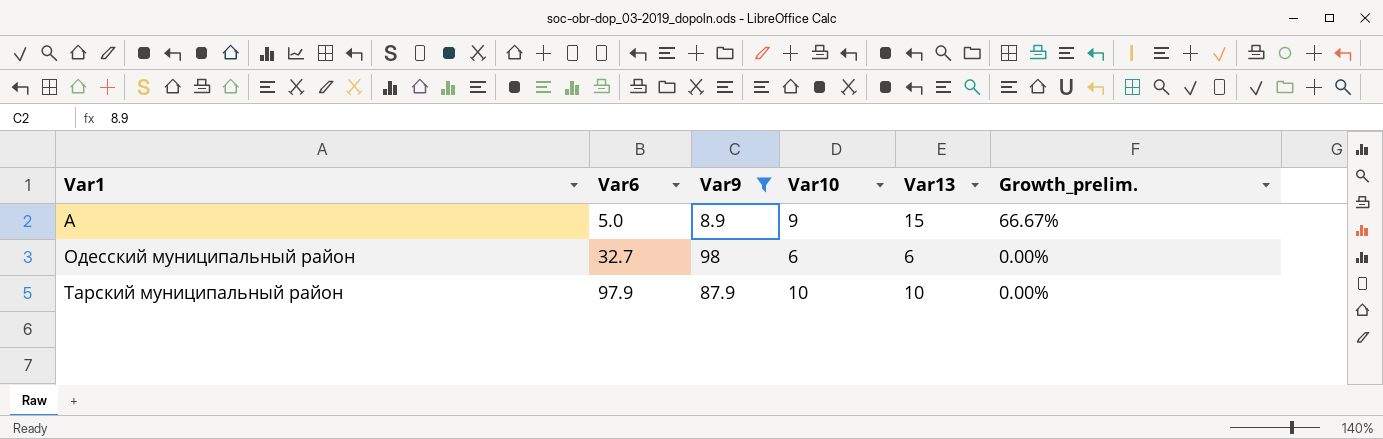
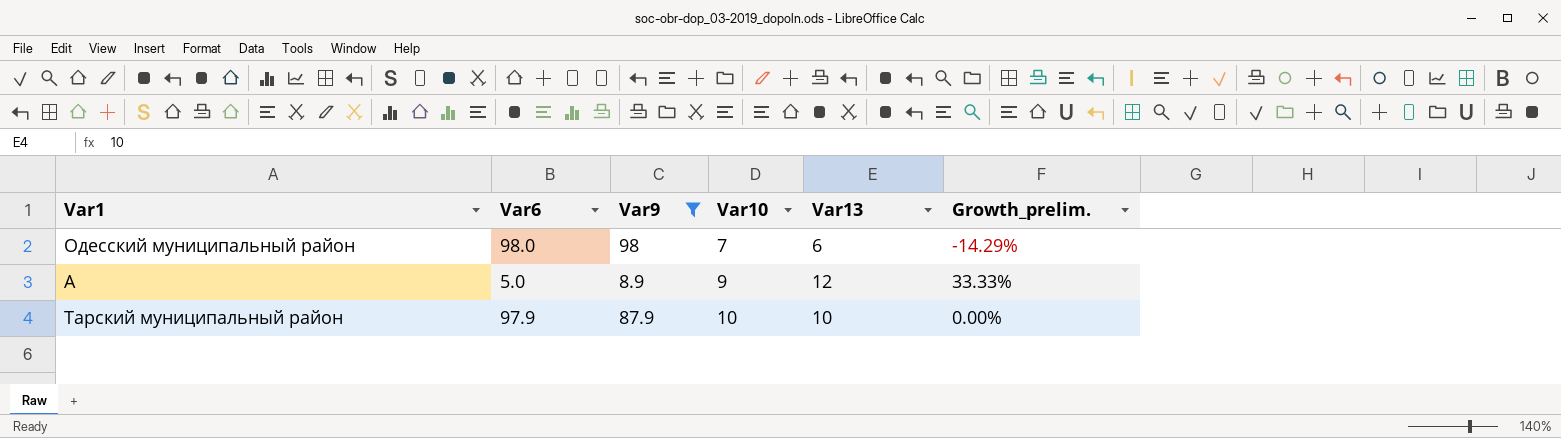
row order: Var1 ascending -> Var10 ascending
Одесский муниципальный район | Var6: 32.7 -> 98.0
Одесский муниципальный район | Var10: 6 -> 7
Одесский муниципальный район | Growth_prelim.: 0.00% -> -14.29%
А | Var13: 15 -> 12
А | Growth_prelim.: 66.67% -> 33.33%

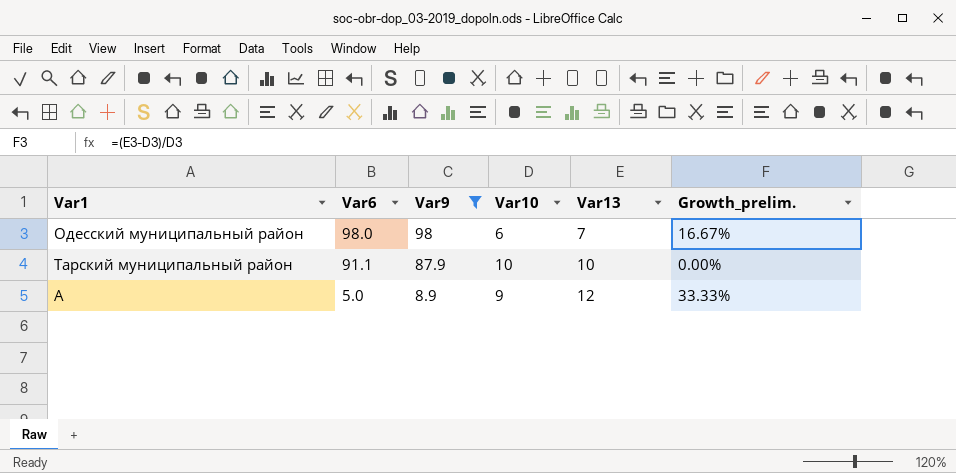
row order: Var10 ascending -> Var6 descending
Одесский муниципальный район | Var10: 7 -> 6
Одесский муниципальный район | Var13: 6 -> 7
Одесский муниципальный район | Growth_prelim.: -14.29% -> 16.67%
Тарский муниципальный район | Var6: 97.9 -> 91.1

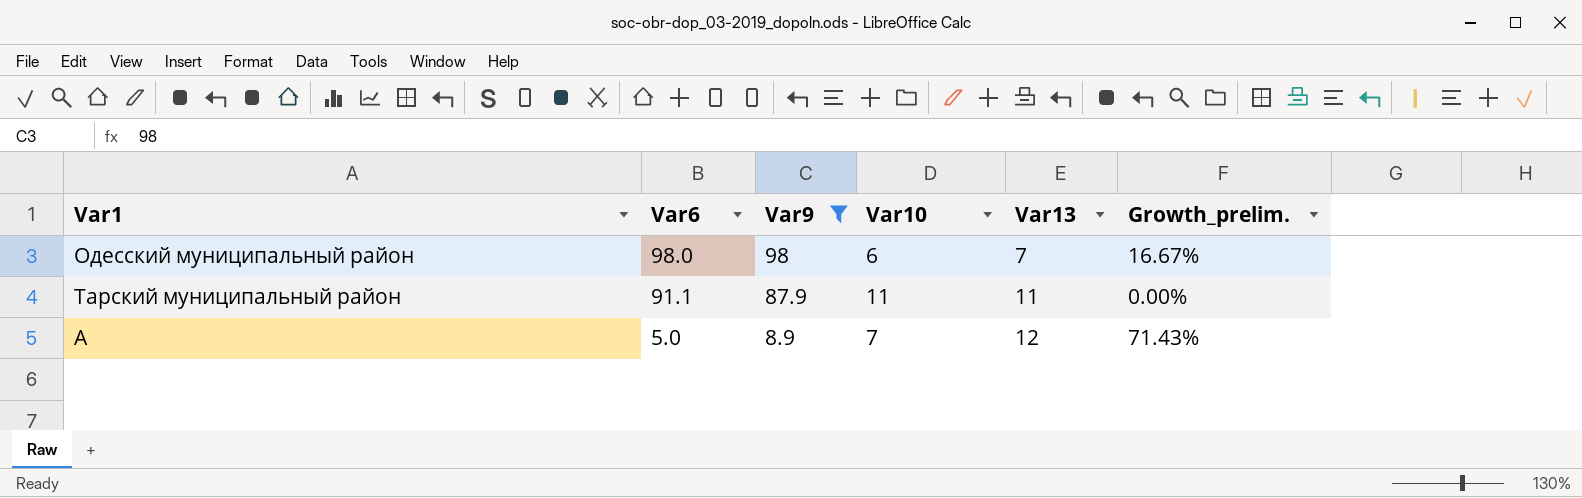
Тарский муниципальный район | Var10: 10 -> 11
Тарский муниципальный район | Var13: 10 -> 11
А | Var10: 9 -> 7
А | Growth_prelim.: 33.33% -> 71.43%

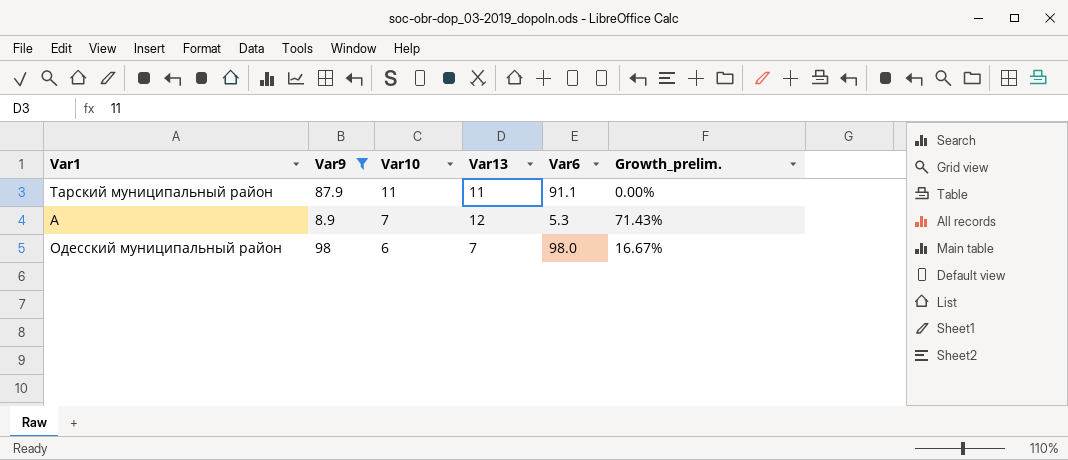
row order: Var6 descending -> Var10 descending
column Var6 | position: 2 -> 5
А | Var6: 5.0 -> 5.3

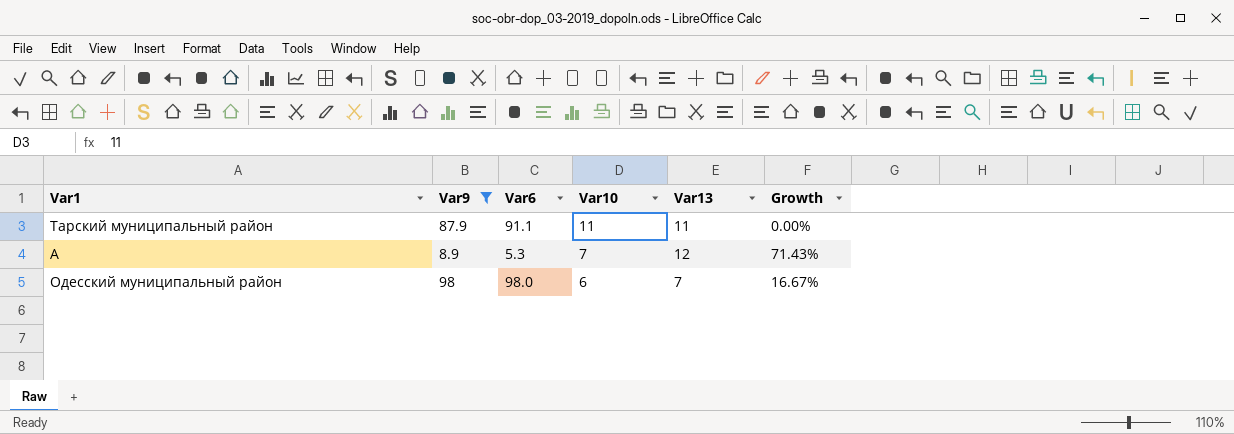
column Var6 | position: 5 -> 3
column name: Growth_prelim. -> Growth

